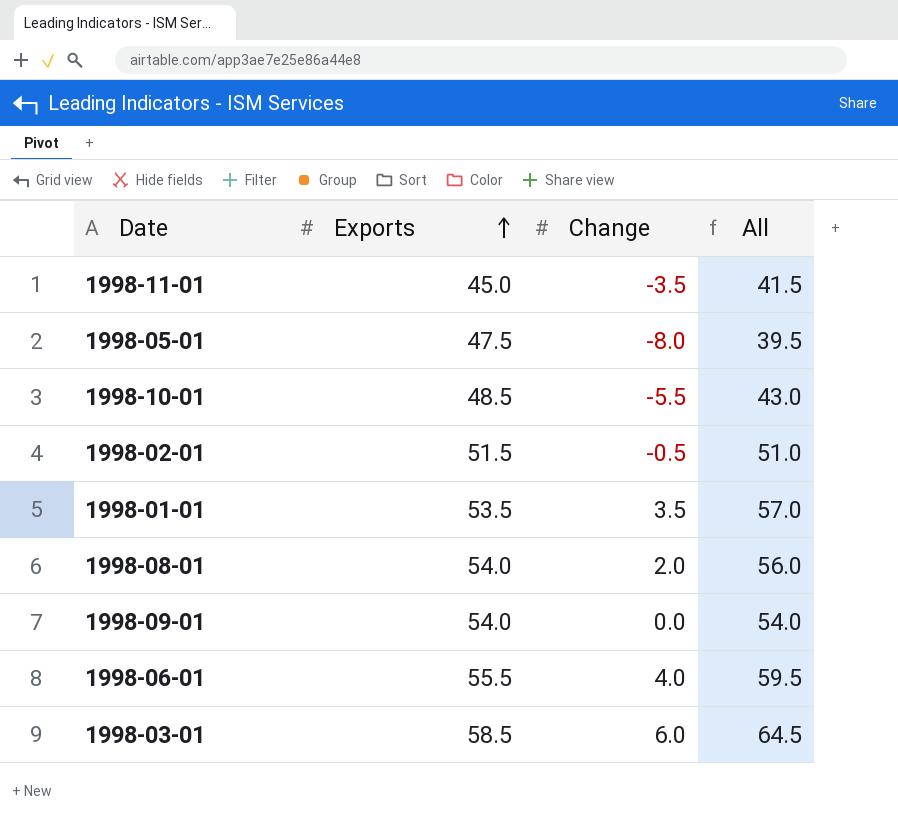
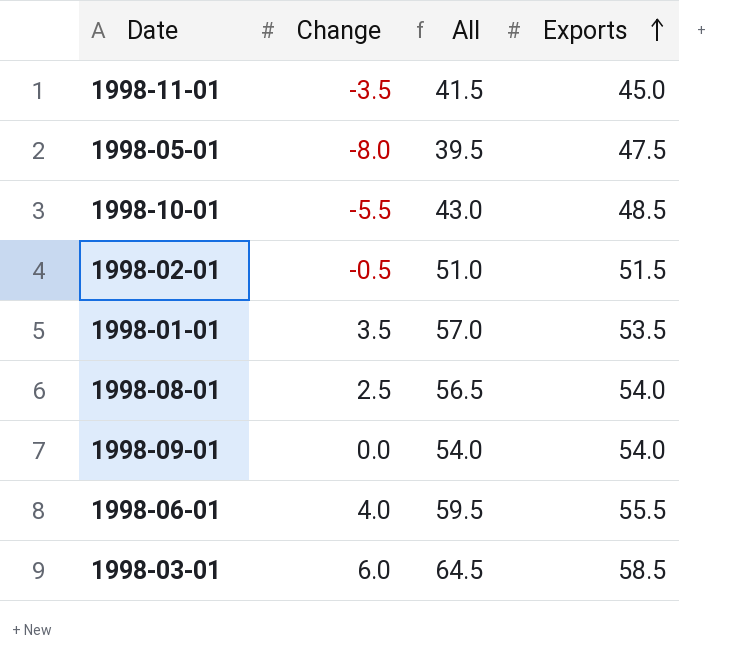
column Exports | position: 2 -> 4
1998-08-01 | Change: 2.0 -> 2.5
1998-08-01 | All: 56.0 -> 56.5

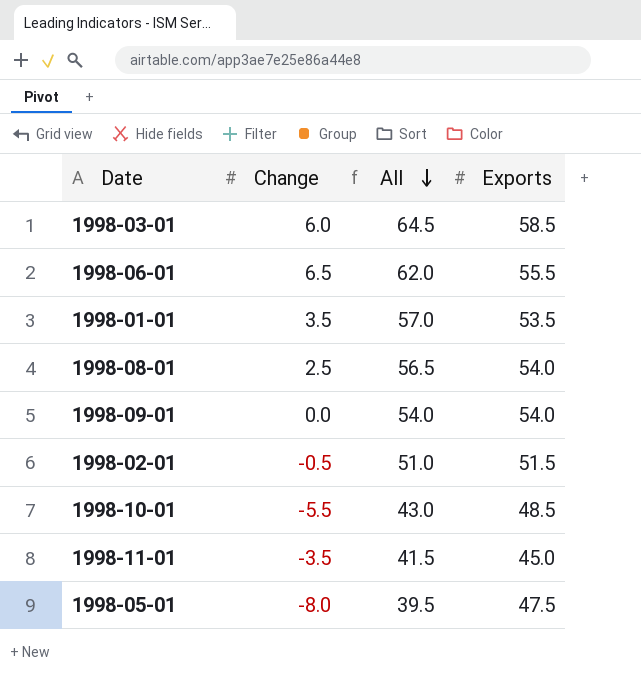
row order: Exports ascending -> All descending
1998-06-01 | Change: 4.0 -> 6.5
1998-06-01 | All: 59.5 -> 62.0

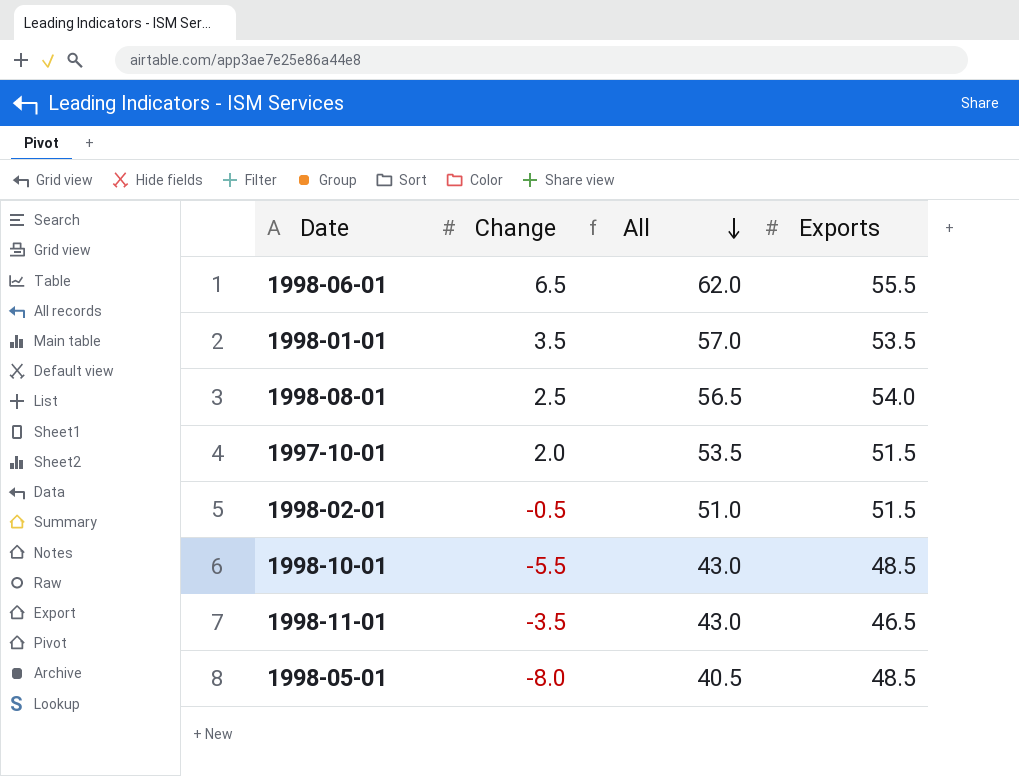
row 1998-03-01: 6.0 | 64.5 | 58.5 -> none
row 1998-09-01: 0.0 | 54.0 | 54.0 -> none
row 1997-10-01: none -> 2.0 | 53.5 | 51.5
1998-11-01 | All: 41.5 -> 43.0
1998-11-01 | Exports: 45.0 -> 46.5
1998-05-01 | All: 39.5 -> 40.5
1998-05-01 | Exports: 47.5 -> 48.5

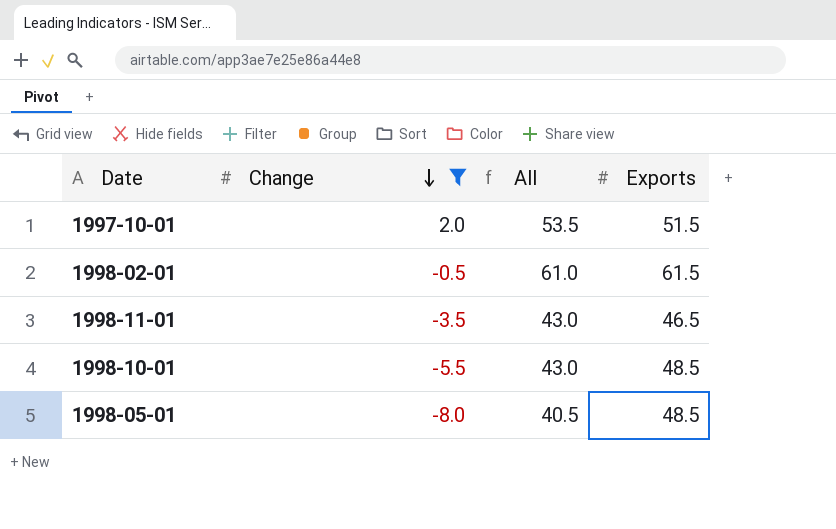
filter: none -> Change <= 2.0
row order: All descending -> Change descending
1998-02-01 | All: 51.0 -> 61.0
1998-02-01 | Exports: 51.5 -> 61.5

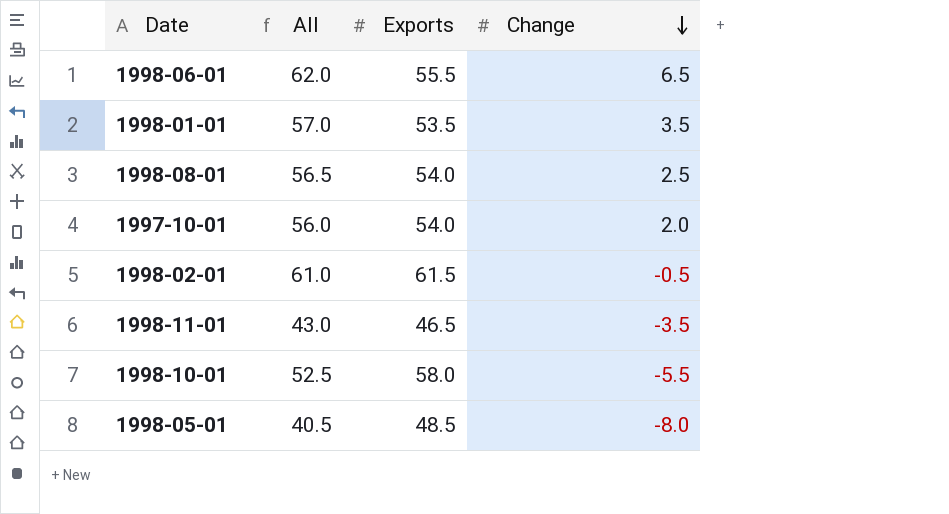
filter: Change <= 2.0 -> none
column Change | position: 2 -> 4
1997-10-01 | All: 53.5 -> 56.0
1997-10-01 | Exports: 51.5 -> 54.0
1998-10-01 | All: 43.0 -> 52.5
1998-10-01 | Exports: 48.5 -> 58.0

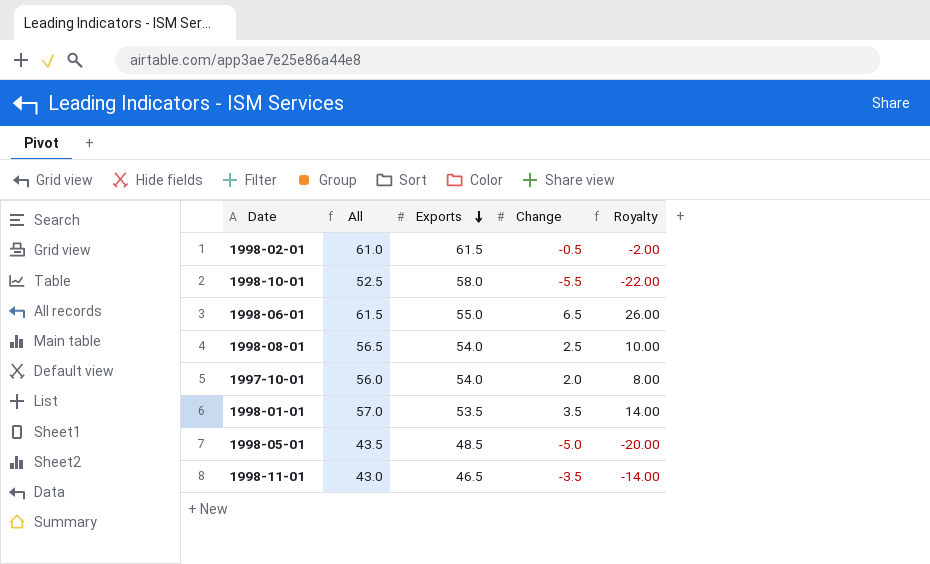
row order: Change descending -> Exports descending
column Royalty | formula: none -> [Change] * 4
1998-06-01 | All: 62.0 -> 61.5
1998-06-01 | Exports: 55.5 -> 55.0
1998-05-01 | All: 40.5 -> 43.5
1998-05-01 | Change: -8.0 -> -5.0

